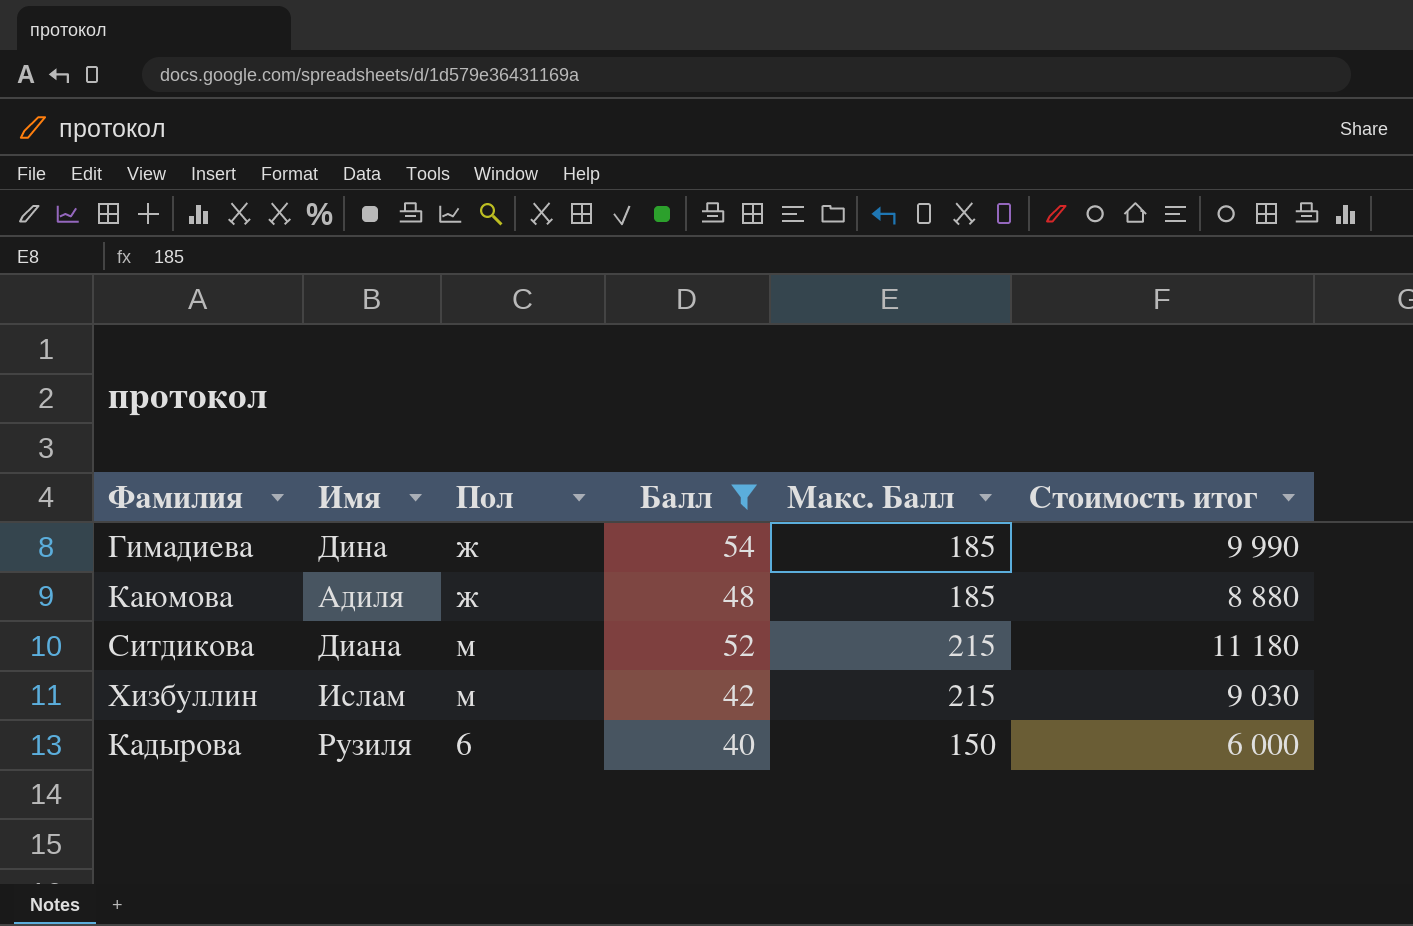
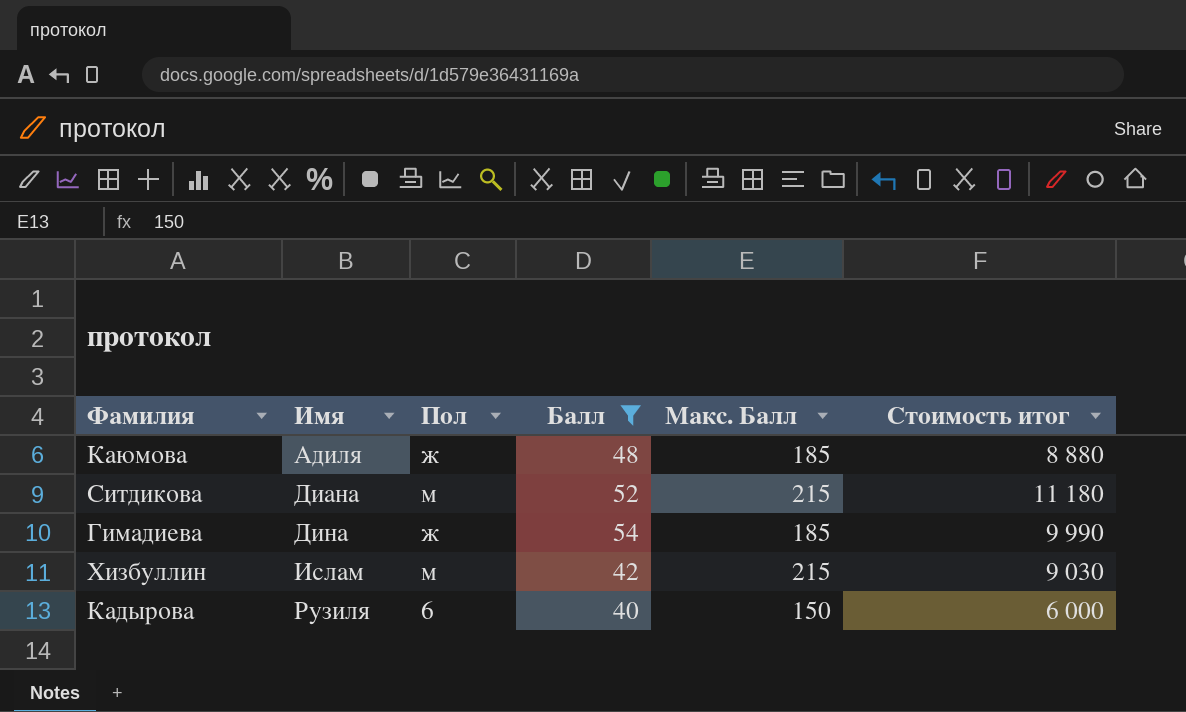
row order: none -> Имя ascending

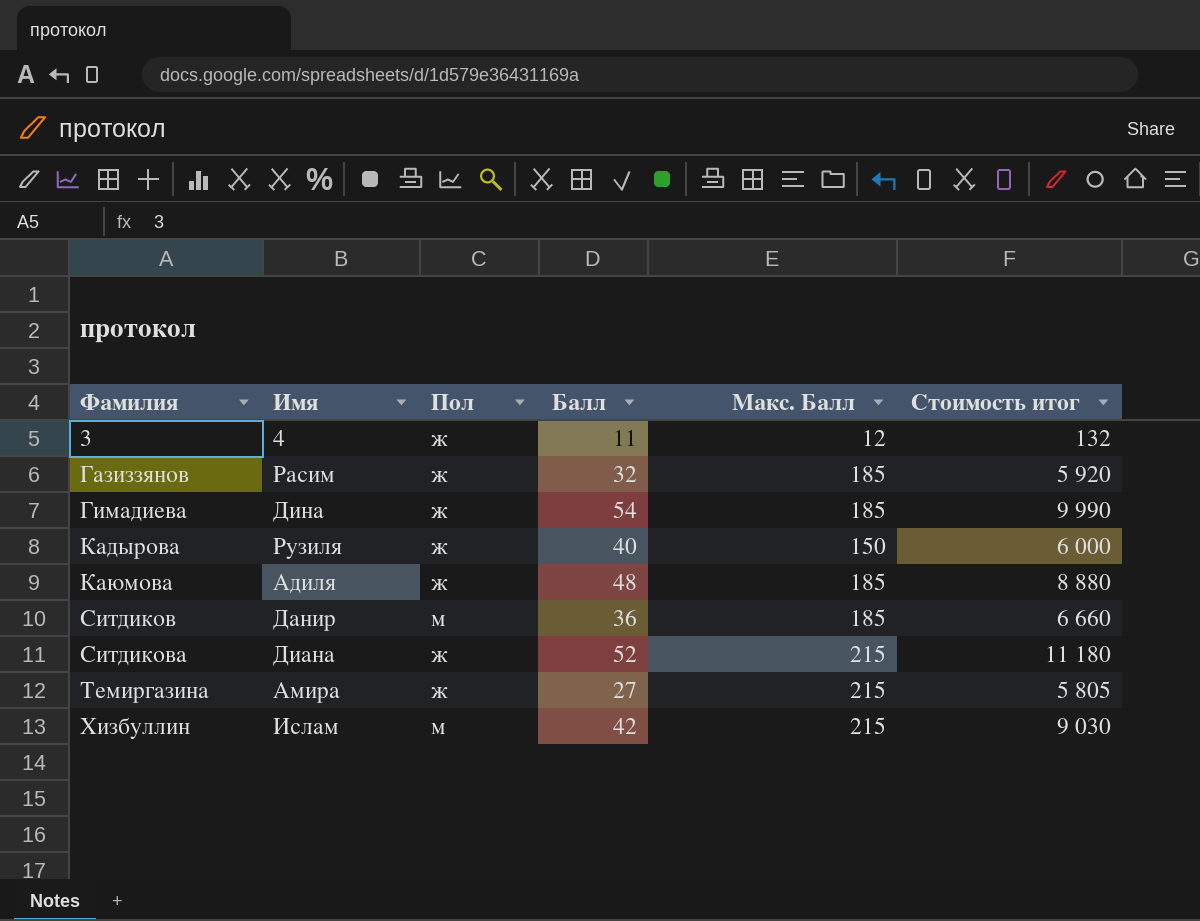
filter: Балл >= 40 -> none
row order: Имя ascending -> Фамилия ascending
Кадырова | Пол: 6 -> ж
Ситдикова | Пол: м -> ж

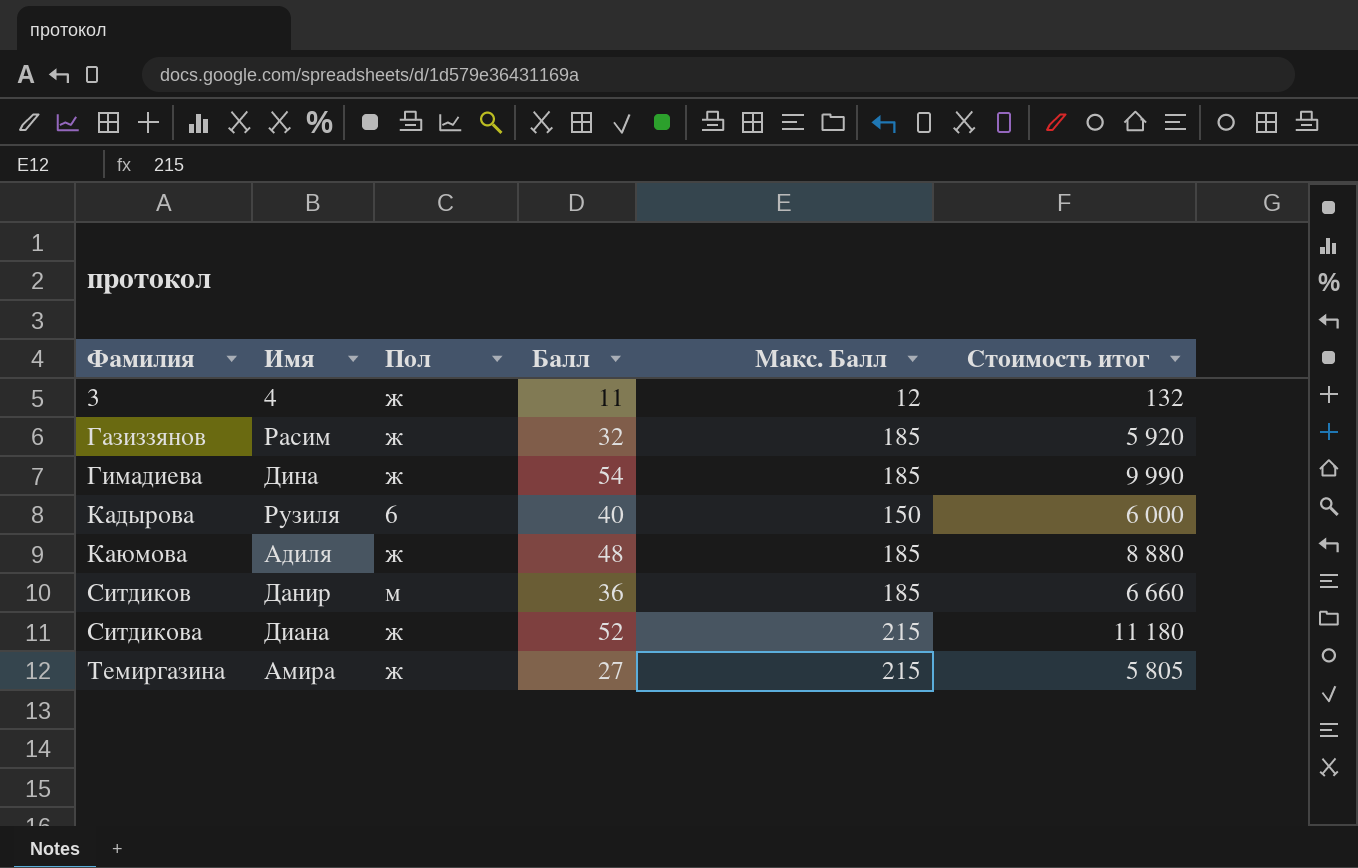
row Хизбуллин: Ислам | м | 42 | 215 | 9 030 -> none
Кадырова | Пол: ж -> 6

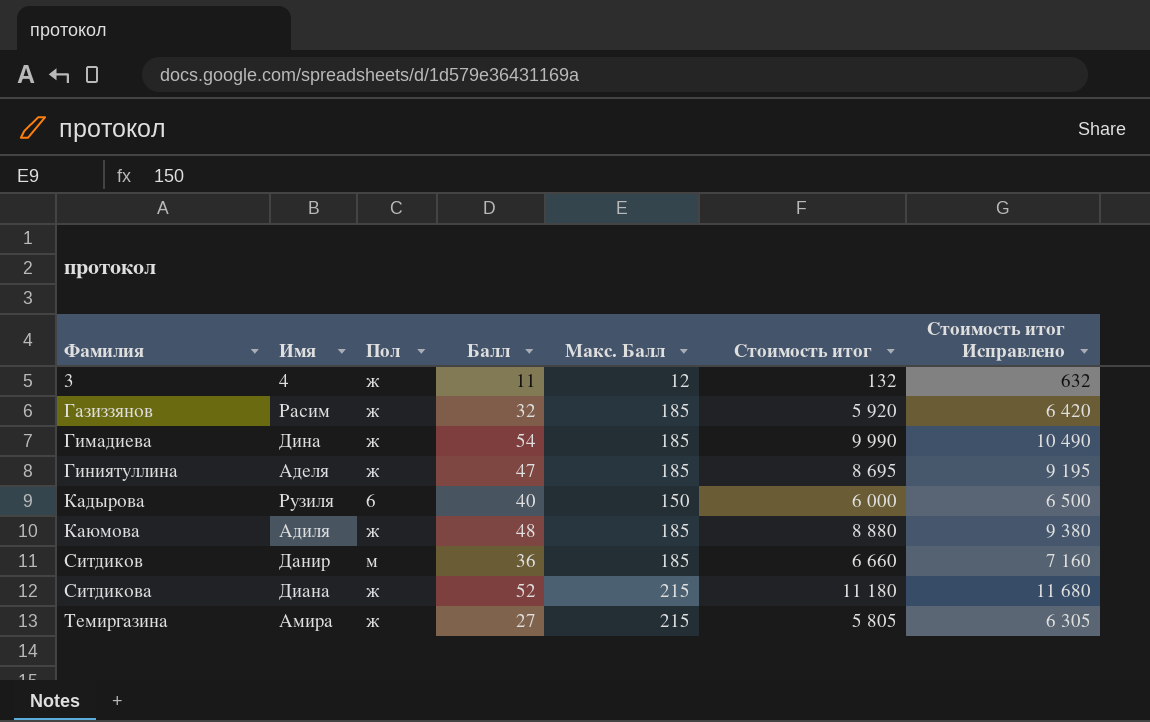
column Стоимость итог Исправлено | formula: none -> [Стоимость итог] + 500
row Гиниятуллина: none -> Аделя | ж | 47 | 185 | 8 695 | 9 195

